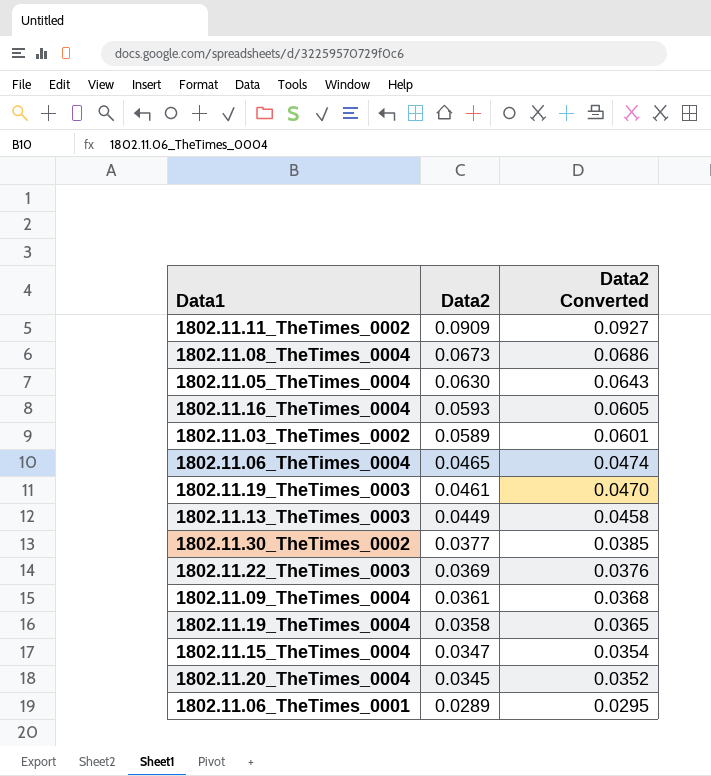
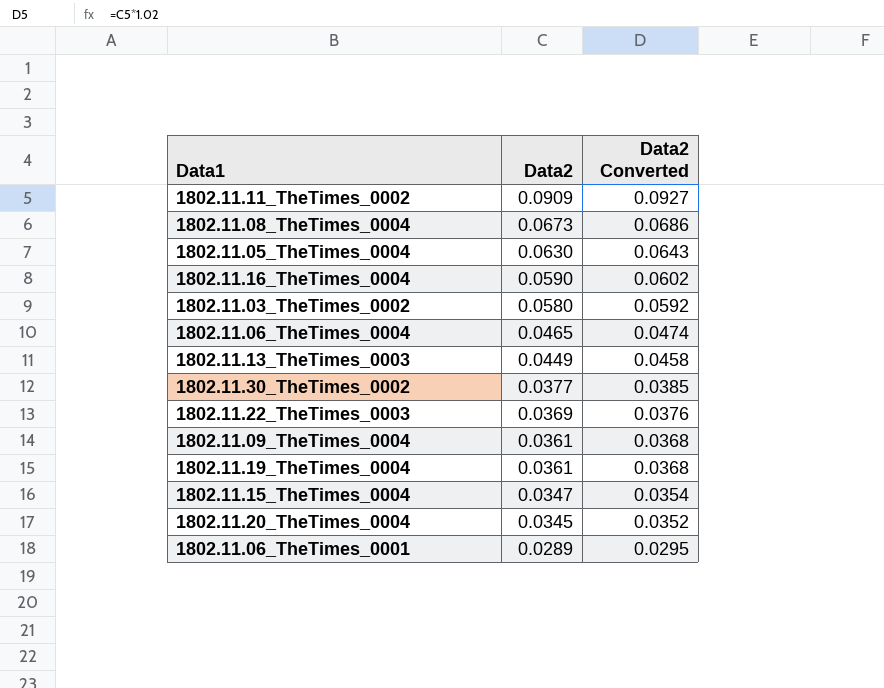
row 1802.11.19_TheTimes_0003: 0.0461 | 0.0470 -> none
1802.11.16_TheTimes_0004 | Data2: 0.0593 -> 0.0590
1802.11.16_TheTimes_0004 | Data2 Converted: 0.0605 -> 0.0602
1802.11.03_TheTimes_0002 | Data2: 0.0589 -> 0.0580
1802.11.03_TheTimes_0002 | Data2 Converted: 0.0601 -> 0.0592
1802.11.19_TheTimes_0004 | Data2: 0.0358 -> 0.0361
1802.11.19_TheTimes_0004 | Data2 Converted: 0.0365 -> 0.0368

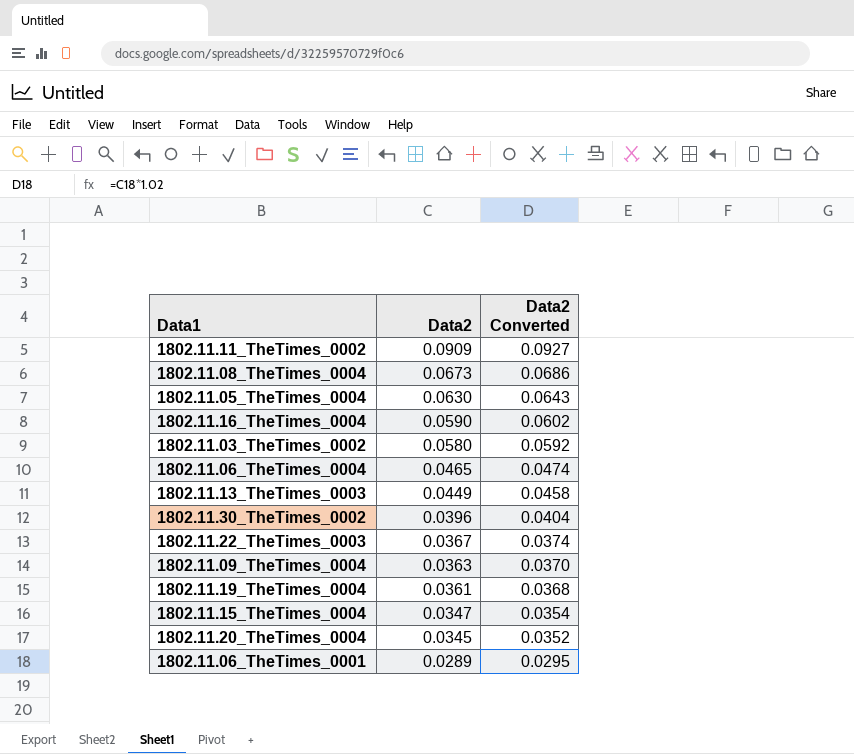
1802.11.30_TheTimes_0002 | Data2: 0.0377 -> 0.0396
1802.11.30_TheTimes_0002 | Data2 Converted: 0.0385 -> 0.0404
1802.11.22_TheTimes_0003 | Data2: 0.0369 -> 0.0367
1802.11.22_TheTimes_0003 | Data2 Converted: 0.0376 -> 0.0374
1802.11.09_TheTimes_0004 | Data2: 0.0361 -> 0.0363
1802.11.09_TheTimes_0004 | Data2 Converted: 0.0368 -> 0.0370

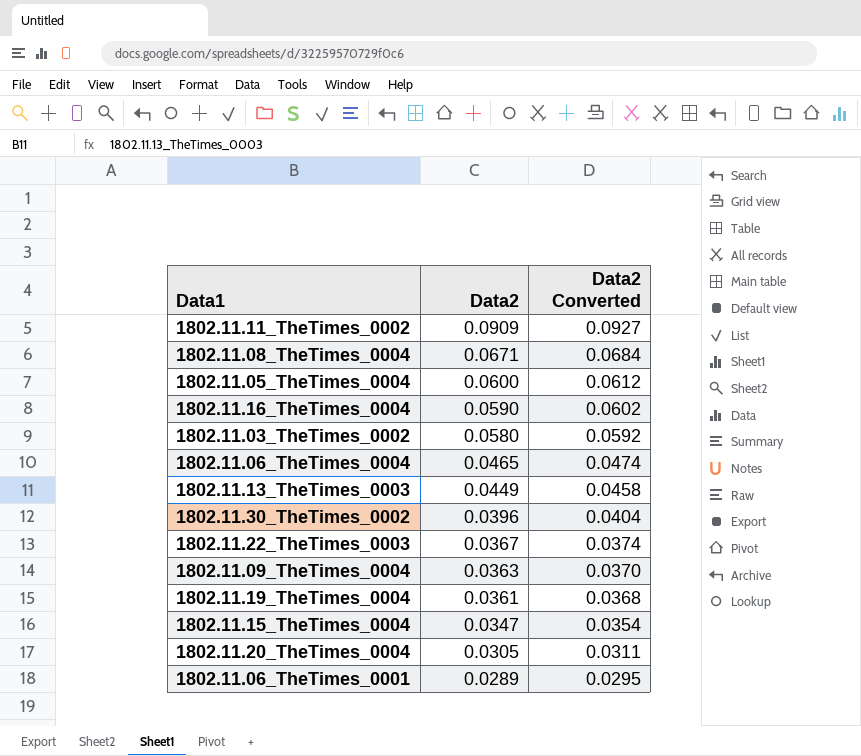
1802.11.08_TheTimes_0004 | Data2: 0.0673 -> 0.0671
1802.11.08_TheTimes_0004 | Data2 Converted: 0.0686 -> 0.0684
1802.11.05_TheTimes_0004 | Data2: 0.0630 -> 0.0600
1802.11.05_TheTimes_0004 | Data2 Converted: 0.0643 -> 0.0612
1802.11.20_TheTimes_0004 | Data2: 0.0345 -> 0.0305
1802.11.20_TheTimes_0004 | Data2 Converted: 0.0352 -> 0.0311

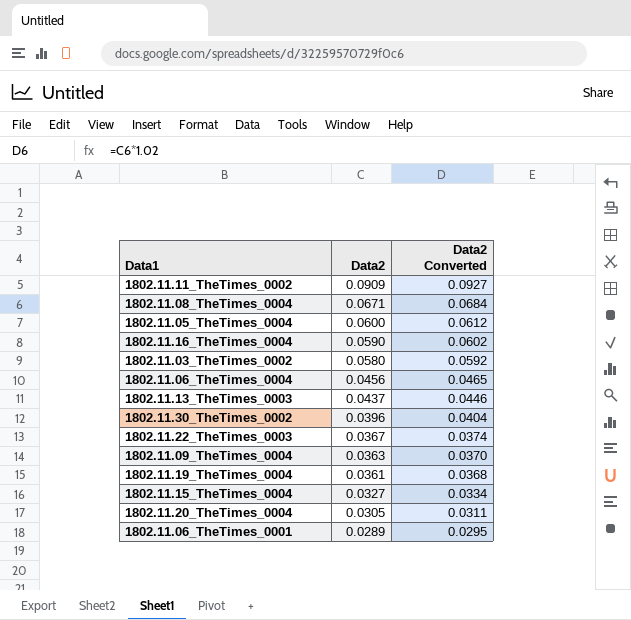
1802.11.06_TheTimes_0004 | Data2: 0.0465 -> 0.0456
1802.11.06_TheTimes_0004 | Data2 Converted: 0.0474 -> 0.0465
1802.11.13_TheTimes_0003 | Data2: 0.0449 -> 0.0437
1802.11.13_TheTimes_0003 | Data2 Converted: 0.0458 -> 0.0446
1802.11.15_TheTimes_0004 | Data2: 0.0347 -> 0.0327
1802.11.15_TheTimes_0004 | Data2 Converted: 0.0354 -> 0.0334

